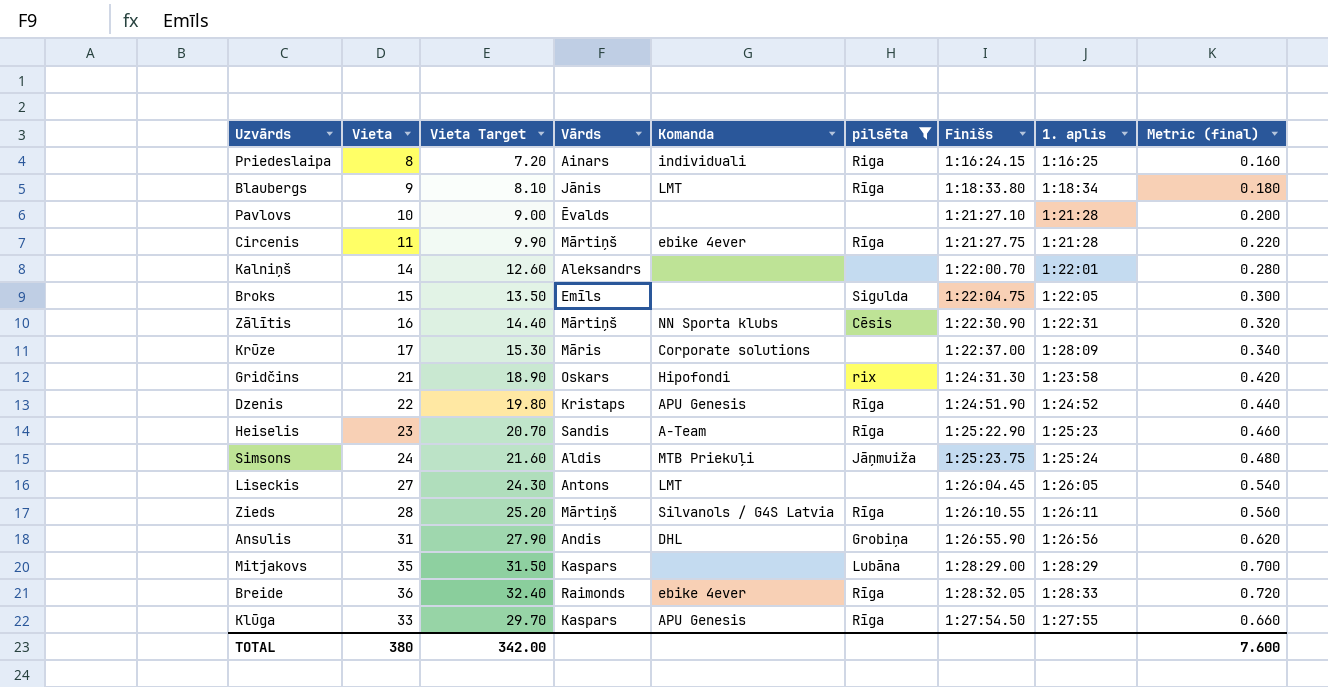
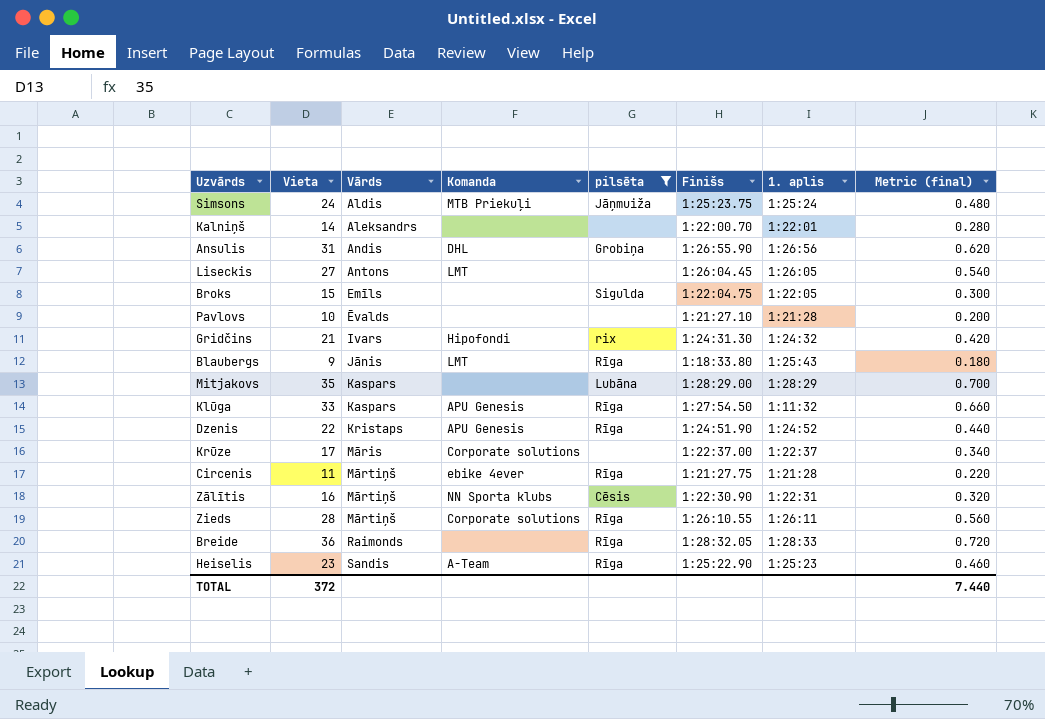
row order: none -> Vārds ascending
column Vieta Target | formula: [Vieta] * 0.9 -> none
row Priedeslaipa: 8 | 7.20 | Ainars | individuali | Riga | 1:16:24.15 | 1:16:25 | 0.160 -> none
Gridčins | Vārds: Oskars -> Ivars
Gridčins | 1. aplis: 1:23:58 -> 1:24:32
Blaubergs | 1. aplis: 1:18:34 -> 1:25:43
Klūga | 1. aplis: 1:27:55 -> 1:11:32
Krūze | 1. aplis: 1:28:09 -> 1:22:37
Zieds | Komanda: Silvanols / G4S Latvia -> Corporate solutions
Breide | Komanda: ebike 4ever -> none
TOTAL | Vieta: 380 -> 372
TOTAL | Metric (final): 7.600 -> 7.440

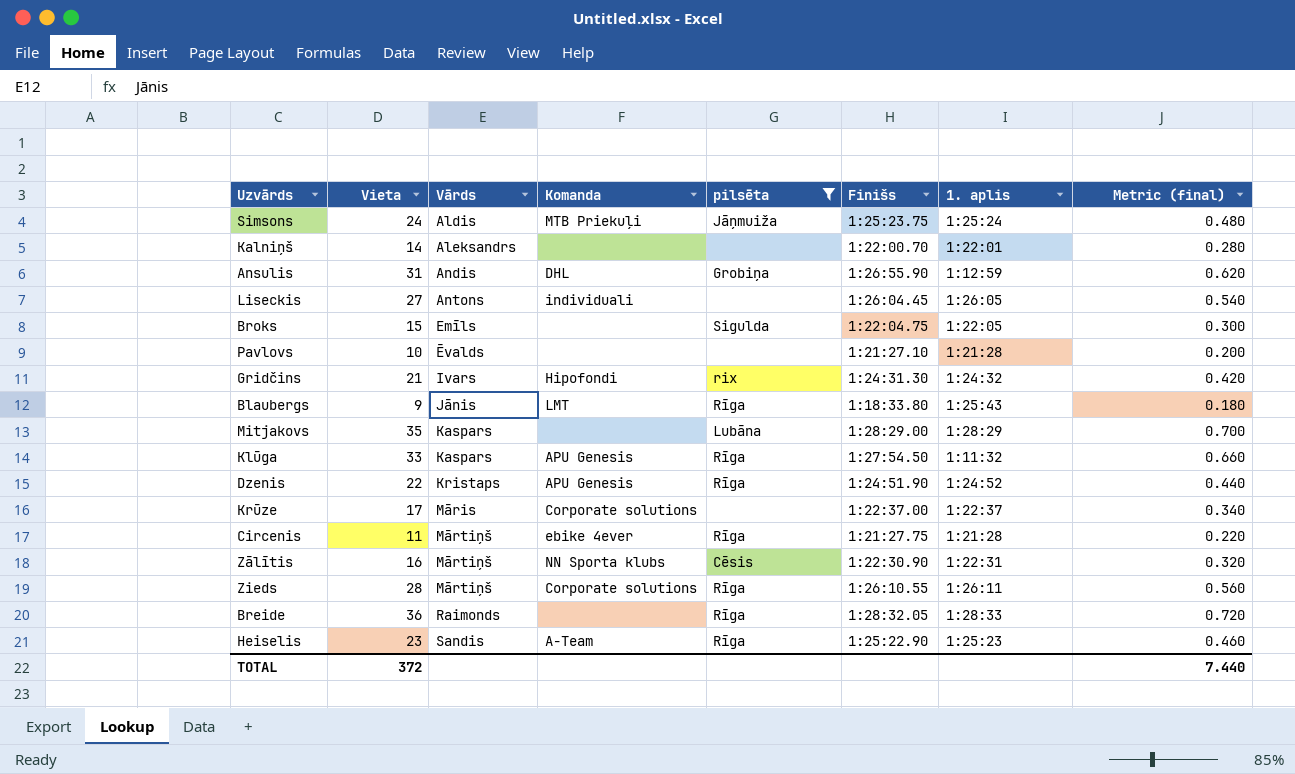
Ansulis | 1. aplis: 1:26:56 -> 1:12:59
Liseckis | Komanda: LMT -> individuali

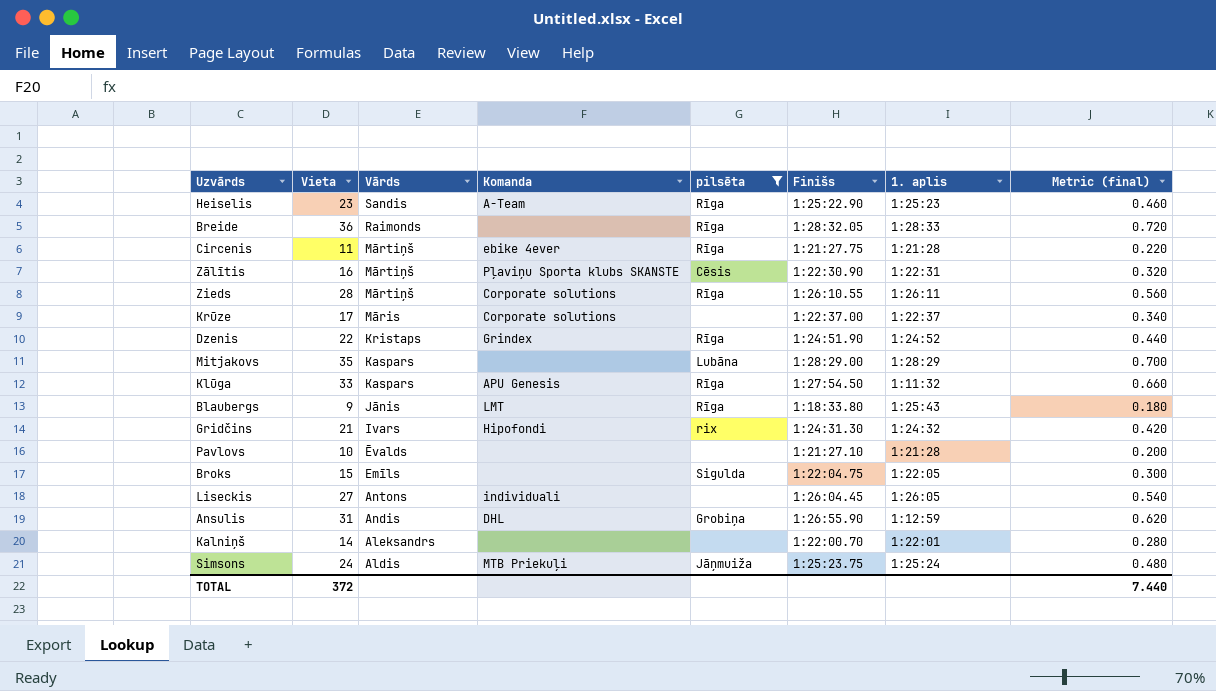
row order: Vārds ascending -> Vārds descending
Zālītis | Komanda: NN Sporta klubs -> Pļaviņu Sporta klubs SKANSTE
Dzenis | Komanda: APU Genesis -> Grindex

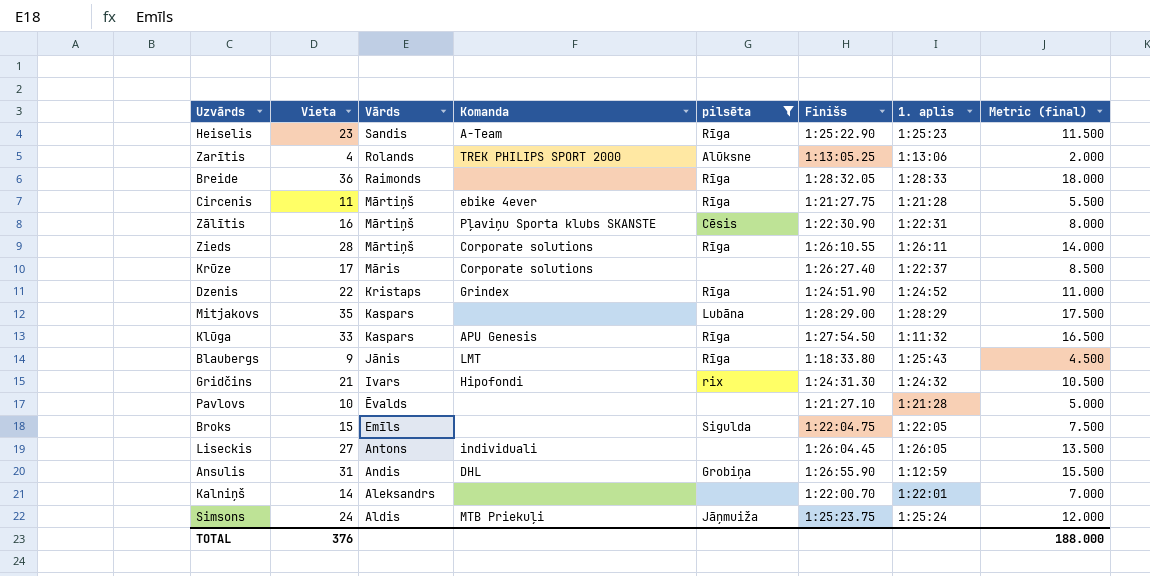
column Metric (final) | formula: [Vieta] * 0.02 -> [Vieta] * 0.5
row Zarītis: none -> 4 | Rolands | TREK PHILIPS SPORT 2000 | Alūksne | 1:13:05.25 | 1:13:06 | 2.000
Krūze | Finišs: 1:22:37.00 -> 1:26:27.40
TOTAL | Vieta: 372 -> 376
TOTAL | Metric (final): 7.440 -> 188.000

